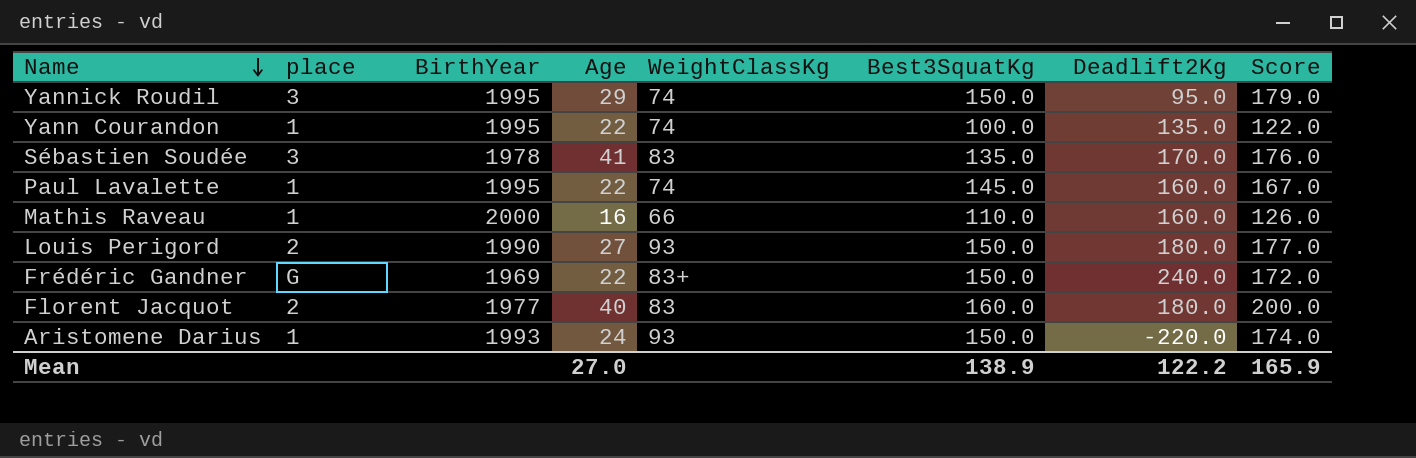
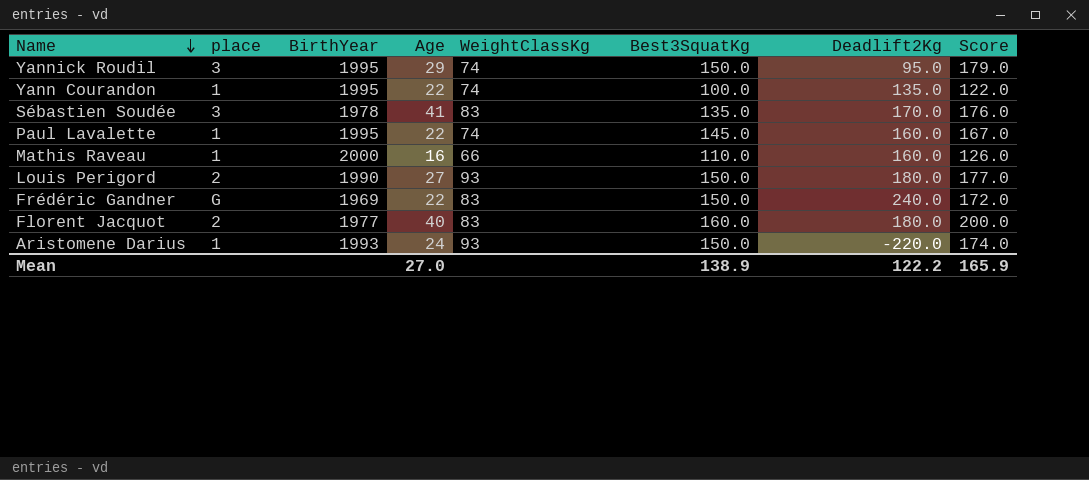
Frédéric Gandner | WeightClassKg: 83+ -> 83

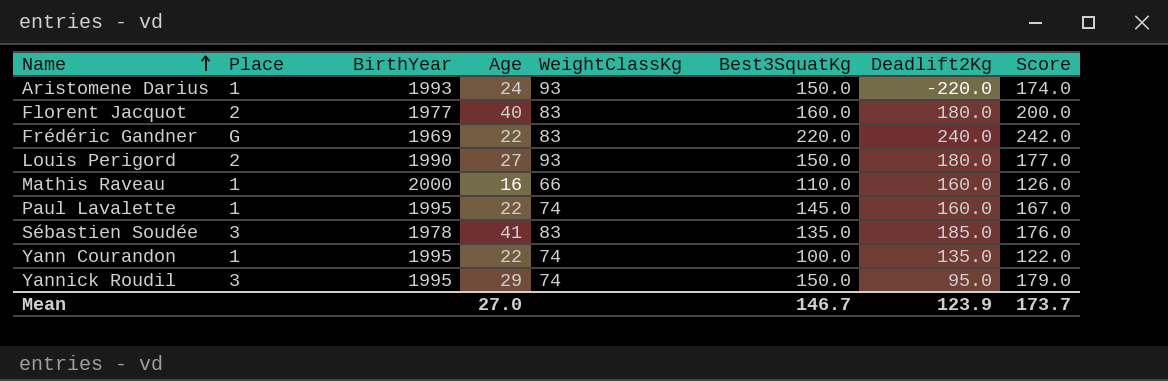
row order: Name descending -> Name ascending
column name: place -> Place
Frédéric Gandner | Best3SquatKg: 150.0 -> 220.0
Frédéric Gandner | Score: 172.0 -> 242.0
Sébastien Soudée | Deadlift2Kg: 170.0 -> 185.0
Mean | Best3SquatKg: 138.9 -> 146.7
Mean | Deadlift2Kg: 122.2 -> 123.9
Mean | Score: 165.9 -> 173.7

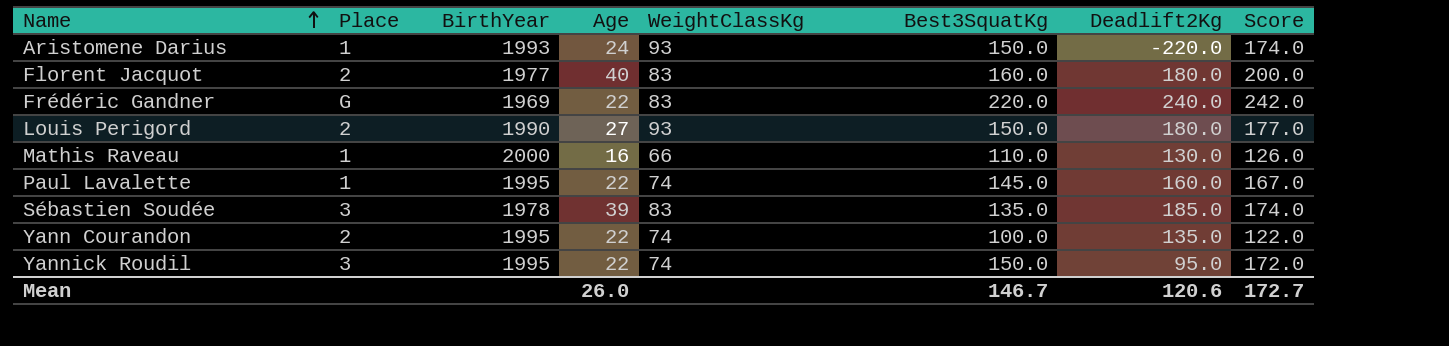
Mathis Raveau | Deadlift2Kg: 160.0 -> 130.0
Sébastien Soudée | Age: 41 -> 39
Sébastien Soudée | Score: 176.0 -> 174.0
Yann Courandon | Place: 1 -> 2
Yannick Roudil | Age: 29 -> 22
Yannick Roudil | Score: 179.0 -> 172.0
Mean | Age: 27.0 -> 26.0
Mean | Deadlift2Kg: 123.9 -> 120.6
Mean | Score: 173.7 -> 172.7

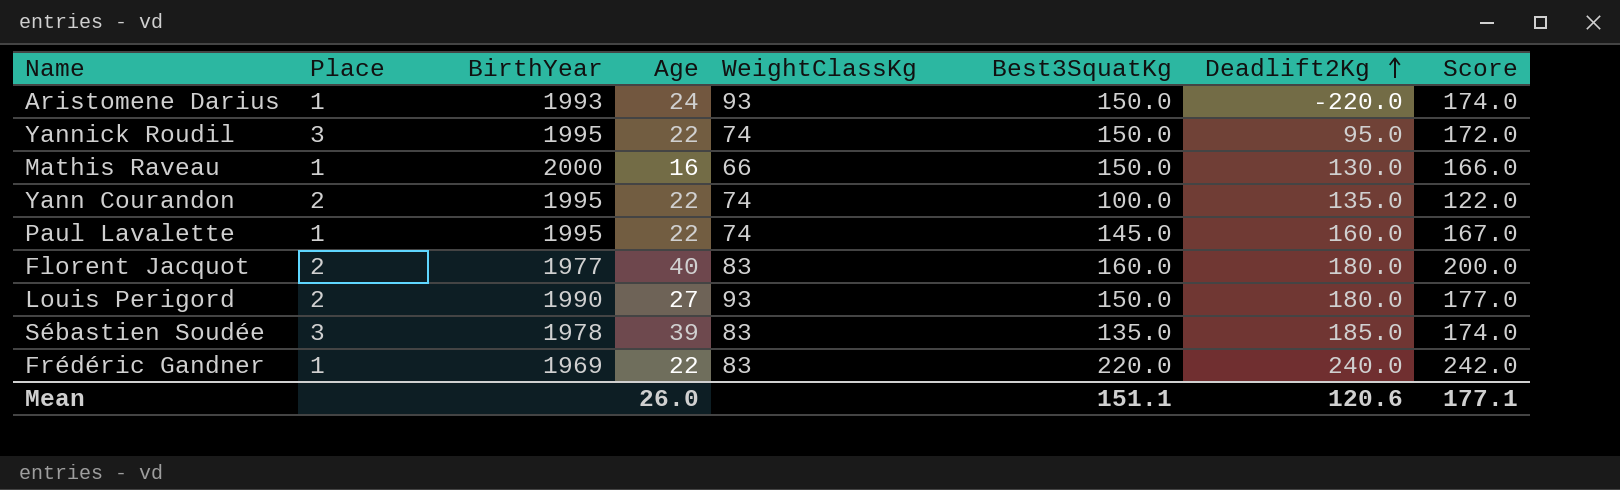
row order: Name ascending -> Deadlift2Kg ascending
Mathis Raveau | Best3SquatKg: 110.0 -> 150.0
Mathis Raveau | Score: 126.0 -> 166.0
Frédéric Gandner | Place: G -> 1
Mean | Best3SquatKg: 146.7 -> 151.1
Mean | Score: 172.7 -> 177.1

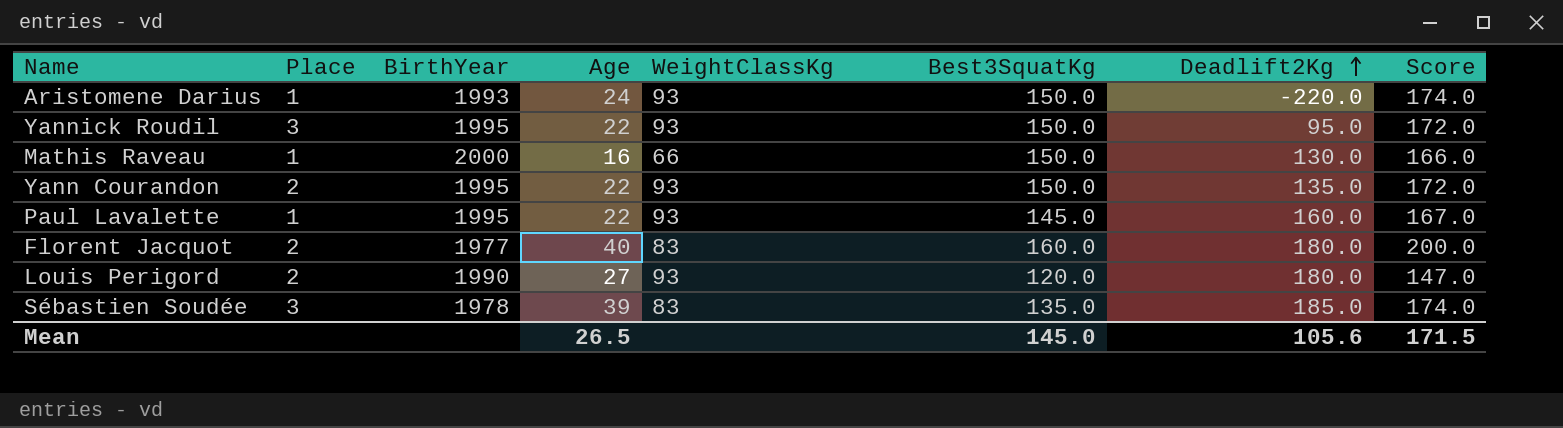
row Frédéric Gandner: 1 | 1969 | 22 | 83 | 220.0 | 240.0 | 242.0 -> none
Yannick Roudil | WeightClassKg: 74 -> 93
Yann Courandon | WeightClassKg: 74 -> 93
Yann Courandon | Best3SquatKg: 100.0 -> 150.0
Yann Courandon | Score: 122.0 -> 172.0
Paul Lavalette | WeightClassKg: 74 -> 93
Louis Perigord | Best3SquatKg: 150.0 -> 120.0
Louis Perigord | Score: 177.0 -> 147.0
Mean | Age: 26.0 -> 26.5
Mean | Best3SquatKg: 151.1 -> 145.0
Mean | Deadlift2Kg: 120.6 -> 105.6
Mean | Score: 177.1 -> 171.5

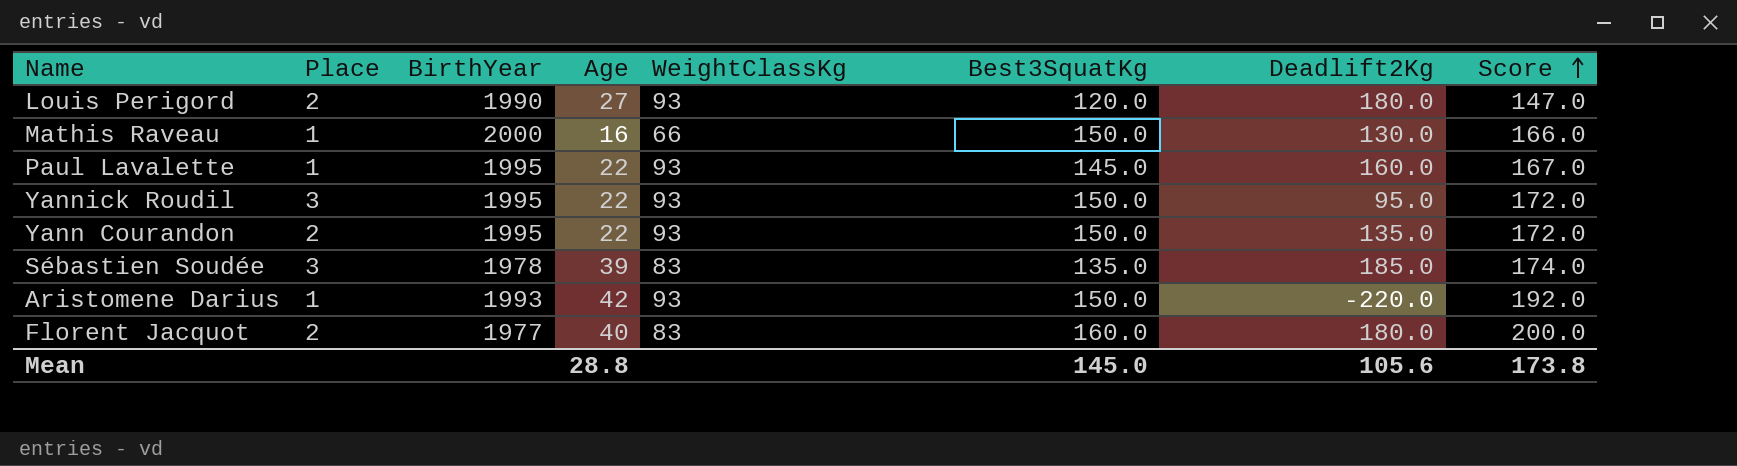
row order: Deadlift2Kg ascending -> Score ascending
Aristomene Darius | Age: 24 -> 42
Aristomene Darius | Score: 174.0 -> 192.0
Mean | Age: 26.5 -> 28.8
Mean | Score: 171.5 -> 173.8

